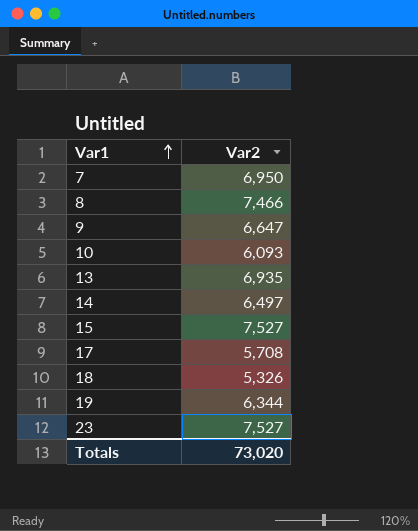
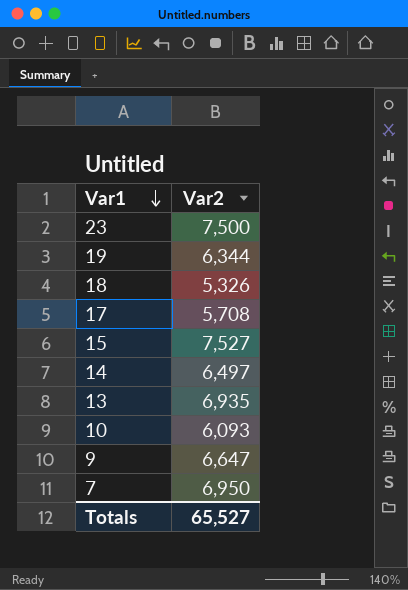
row order: Var1 ascending -> Var1 descending
row 8: 7,466 -> none
23 | Var2: 7,527 -> 7,500
Totals | Var2: 73,020 -> 65,527

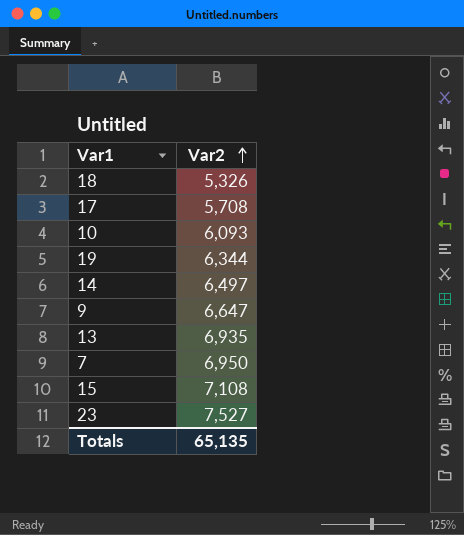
row order: Var1 descending -> Var2 ascending
15 | Var2: 7,527 -> 7,108
23 | Var2: 7,500 -> 7,527
Totals | Var2: 65,527 -> 65,135

